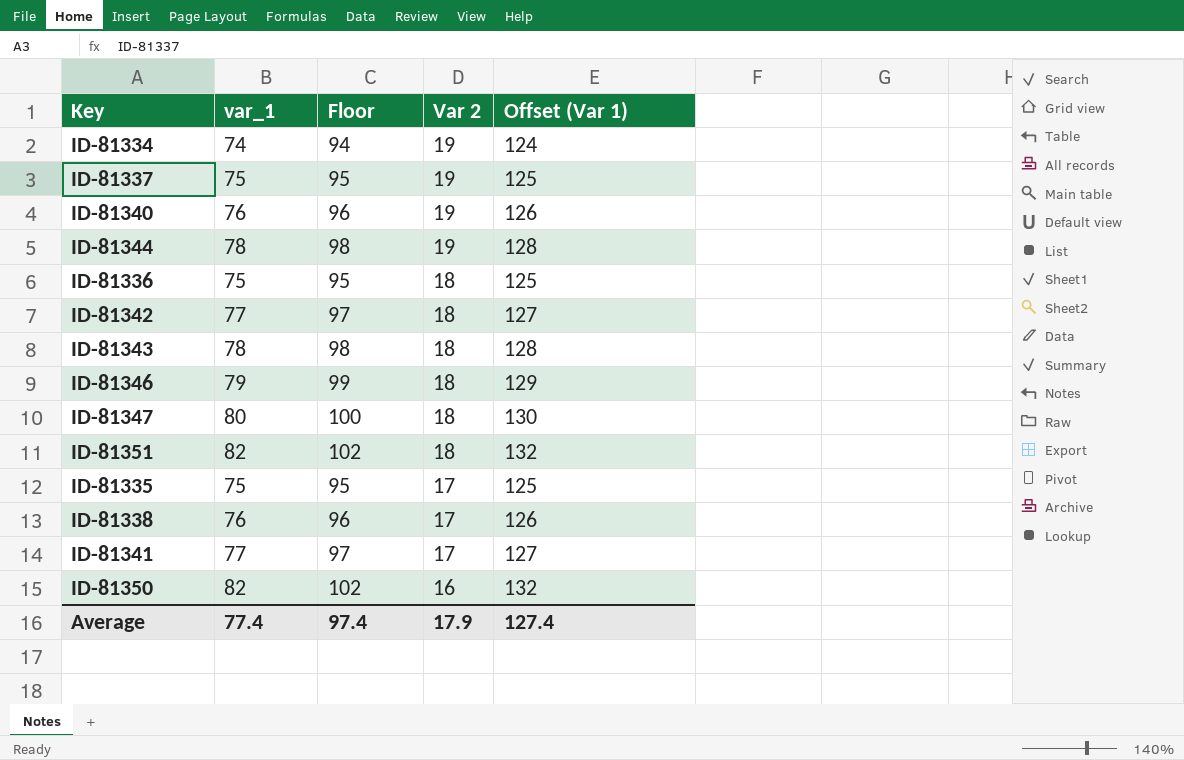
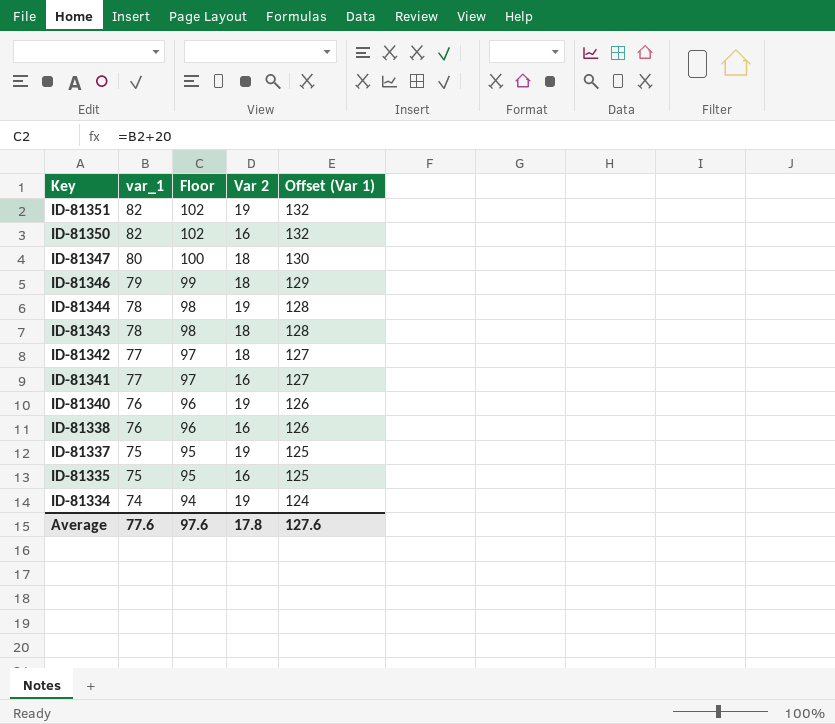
row order: Var 2 descending -> Key descending
row ID-81336: 75 | 95 | 18 | 125 -> none
ID-81351 | Var 2: 18 -> 19
ID-81341 | Var 2: 17 -> 16
ID-81338 | Var 2: 17 -> 16
ID-81335 | Var 2: 17 -> 16
Average | var_1: 77.4 -> 77.6
Average | Floor: 97.4 -> 97.6
Average | Var 2: 17.9 -> 17.8
Average | Offset (Var 1): 127.4 -> 127.6

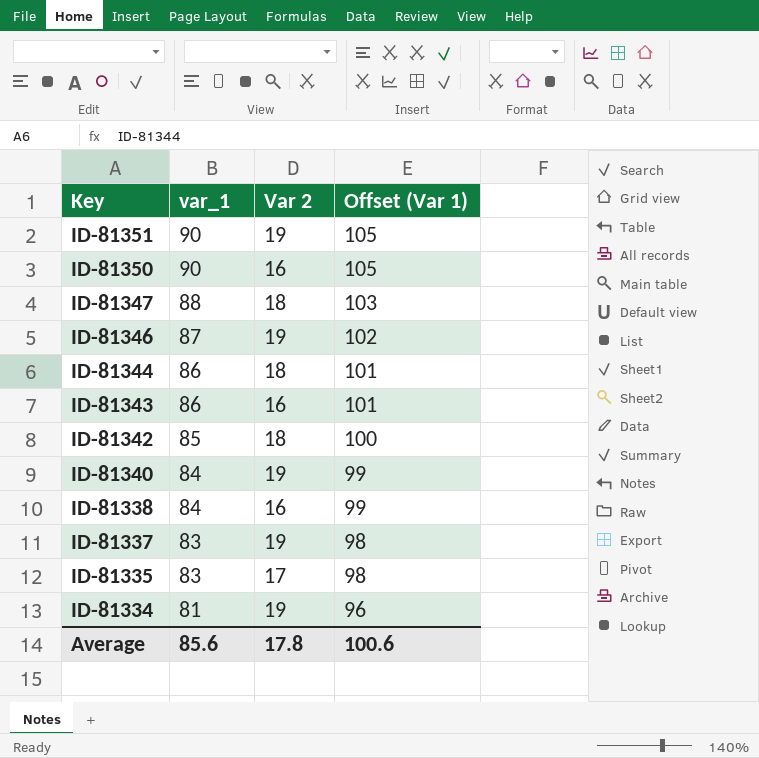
column Floor | formula: [var_1] + 20 -> none
column Offset (Var 1) | formula: [var_1] + 50 -> [var_1] + 15
row ID-81341: 77 | 97 | 16 | 127 -> none
ID-81351 | var_1: 82 -> 90
ID-81350 | var_1: 82 -> 90
ID-81347 | var_1: 80 -> 88
ID-81346 | var_1: 79 -> 87
ID-81346 | Var 2: 18 -> 19
ID-81344 | var_1: 78 -> 86
ID-81344 | Var 2: 19 -> 18
ID-81343 | var_1: 78 -> 86
ID-81343 | Var 2: 18 -> 16
ID-81342 | var_1: 77 -> 85
ID-81340 | var_1: 76 -> 84
ID-81338 | var_1: 76 -> 84
ID-81337 | var_1: 75 -> 83
ID-81335 | var_1: 75 -> 83
ID-81335 | Var 2: 16 -> 17
ID-81334 | var_1: 74 -> 81
Average | var_1: 77.6 -> 85.6
Average | Offset (Var 1): 127.6 -> 100.6

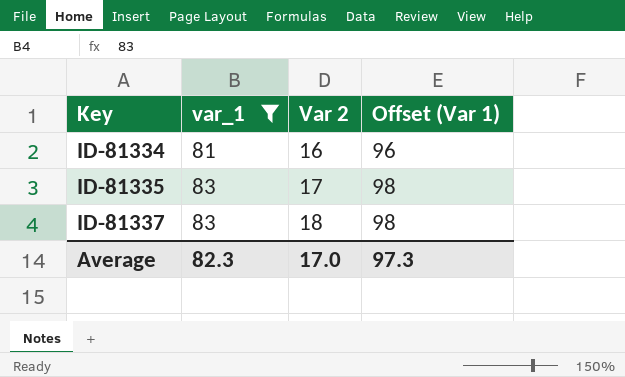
filter: none -> var_1 <= 83
row order: Key descending -> Key ascending
ID-81334 | Var 2: 19 -> 16
ID-81337 | Var 2: 19 -> 18
Average | var_1: 85.6 -> 82.3
Average | Var 2: 17.8 -> 17.0
Average | Offset (Var 1): 100.6 -> 97.3

